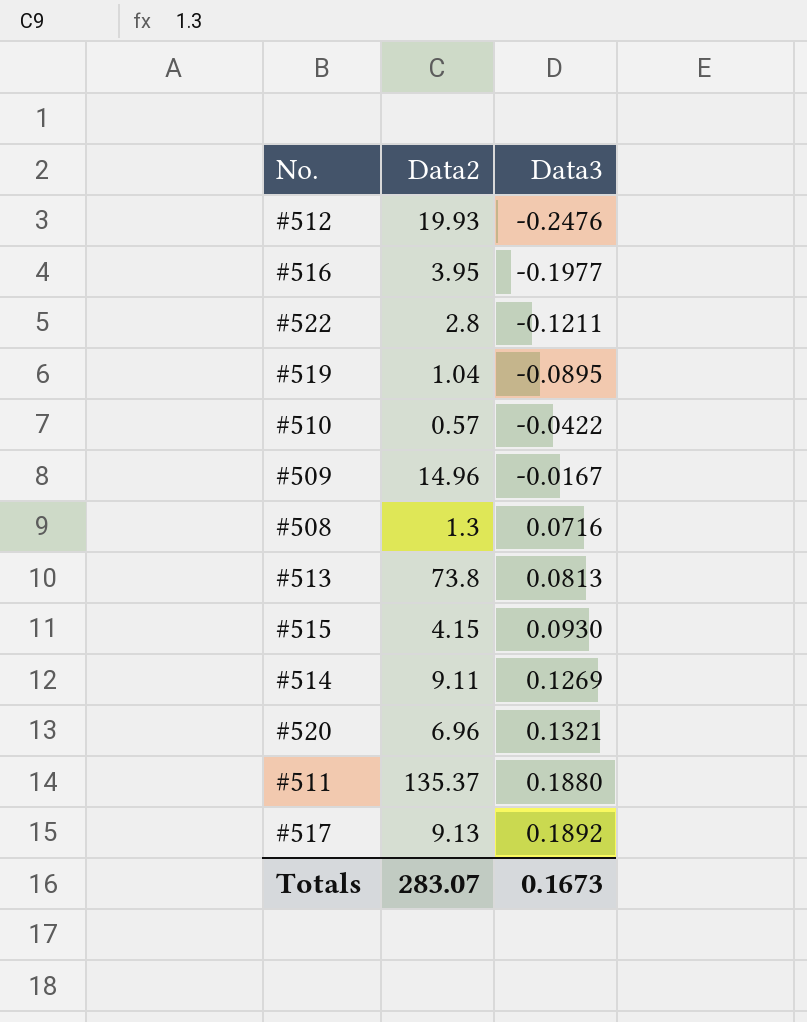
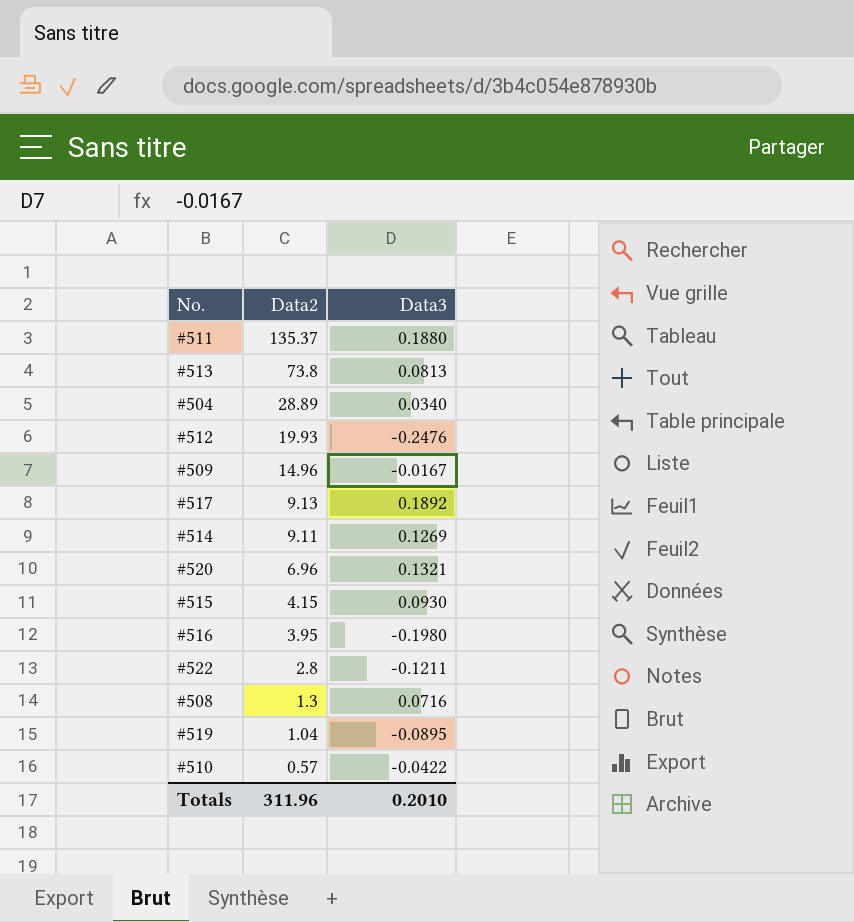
row order: Data3 ascending -> Data2 descending
row #504: none -> 28.89 | 0.0340
#516 | Data3: -0.1977 -> -0.1980
Totals | Data2: 283.07 -> 311.96
Totals | Data3: 0.1673 -> 0.2010

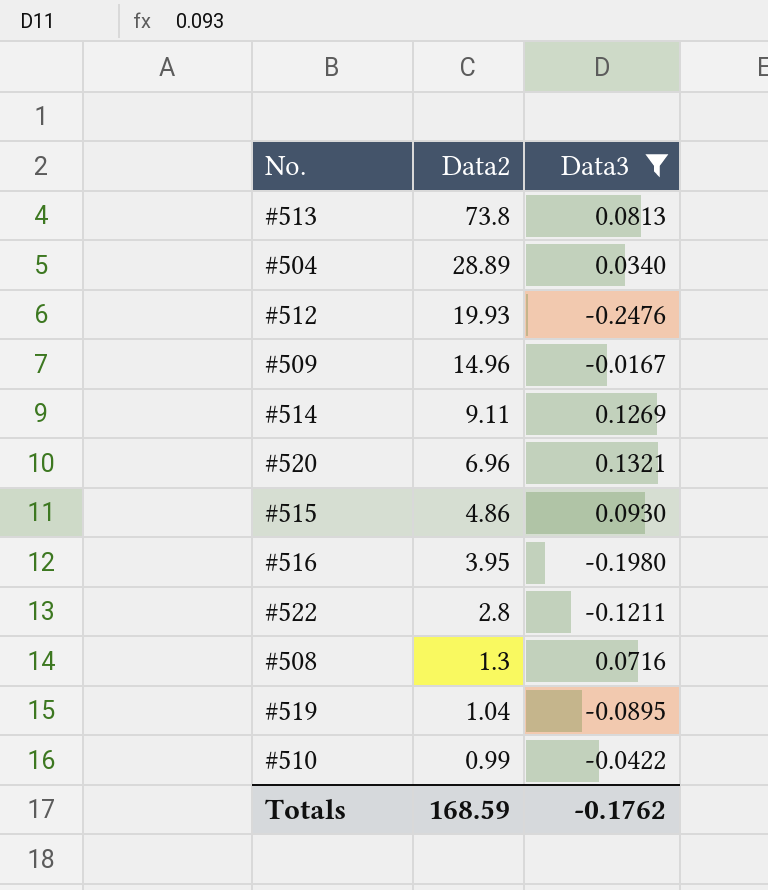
filter: none -> Data3 <= 0.1321
#515 | Data2: 4.15 -> 4.86
#510 | Data2: 0.57 -> 0.99
Totals | Data2: 311.96 -> 168.59
Totals | Data3: 0.2010 -> -0.1762

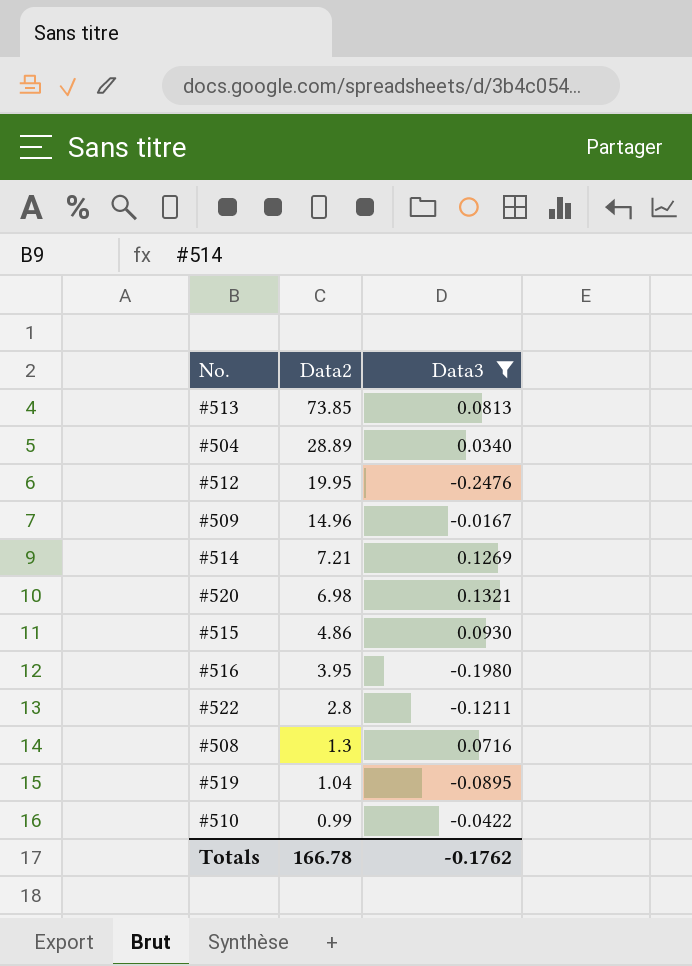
#513 | Data2: 73.8 -> 73.85
#512 | Data2: 19.93 -> 19.95
#514 | Data2: 9.11 -> 7.21
#520 | Data2: 6.96 -> 6.98
Totals | Data2: 168.59 -> 166.78

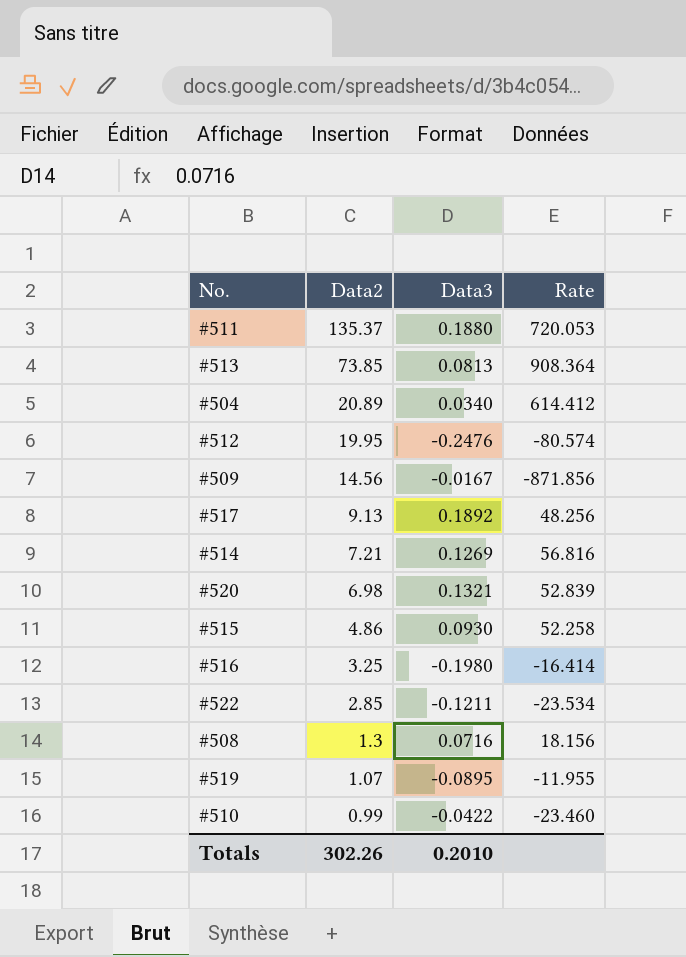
filter: Data3 <= 0.1321 -> none
column Rate | formula: none -> [Data2] / [Data3]
#504 | Data2: 28.89 -> 20.89
#509 | Data2: 14.96 -> 14.56
#516 | Data2: 3.95 -> 3.25
#522 | Data2: 2.8 -> 2.85
#519 | Data2: 1.04 -> 1.07
Totals | Data2: 166.78 -> 302.26
Totals | Data3: -0.1762 -> 0.2010

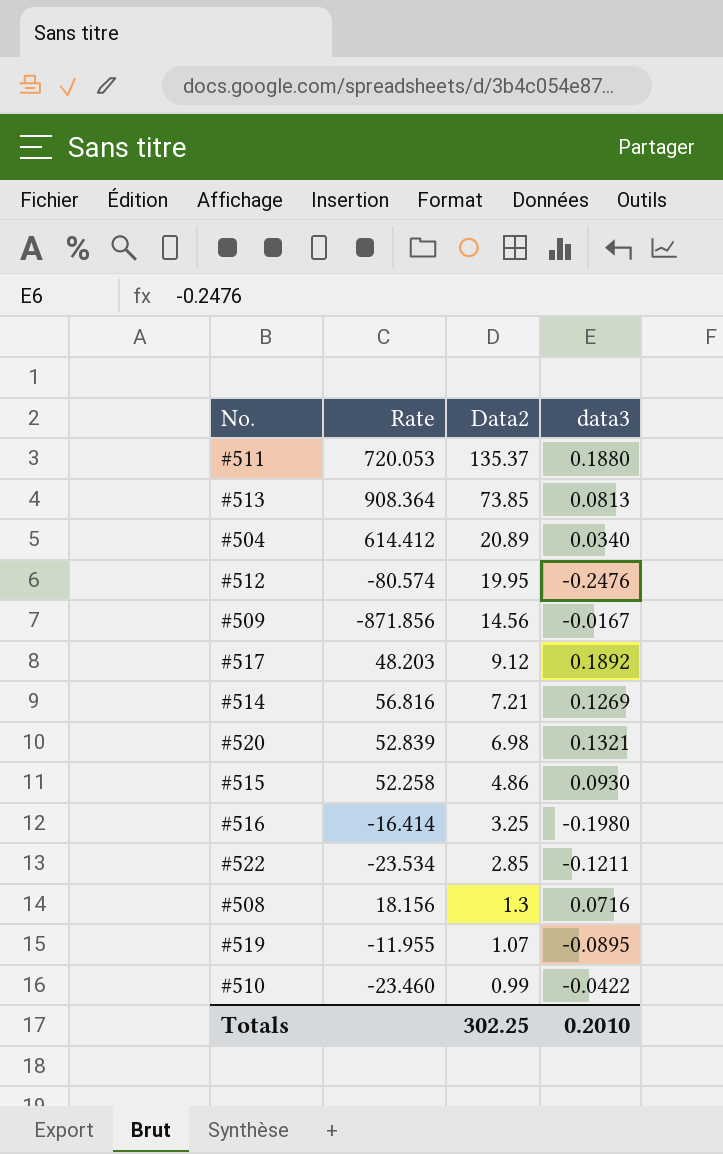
column Rate | position: 4 -> 2
column name: Data3 -> data3
#517 | Rate: 48.256 -> 48.203
#517 | Data2: 9.13 -> 9.12
Totals | Data2: 302.26 -> 302.25

